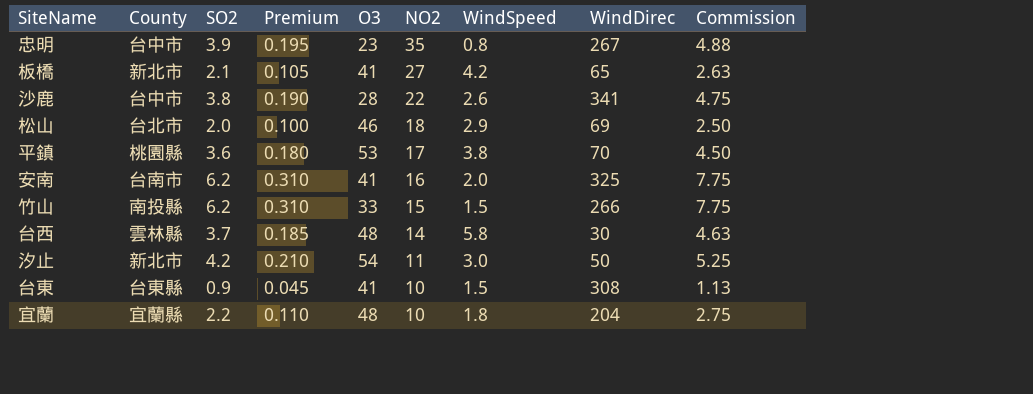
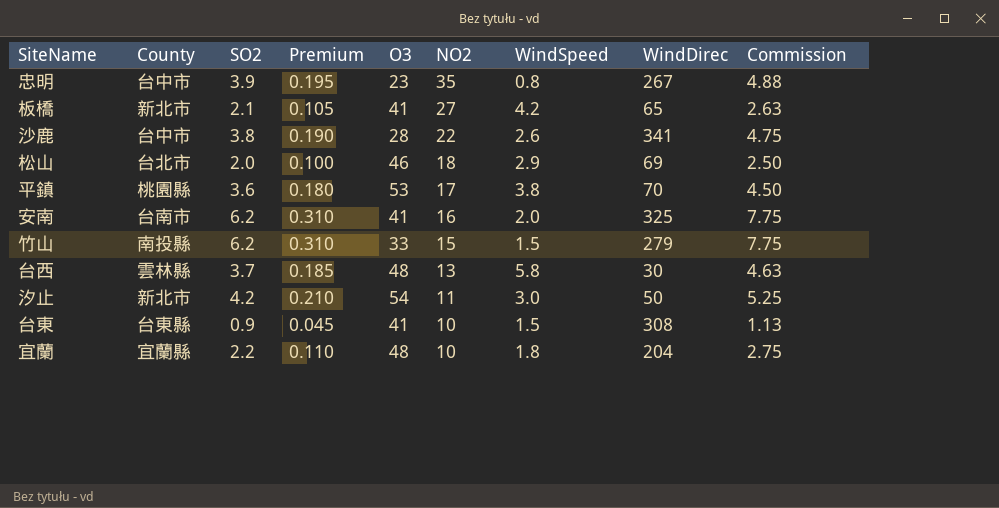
竹山 | WindDirec: 266 -> 279
台西 | NO2: 14 -> 13

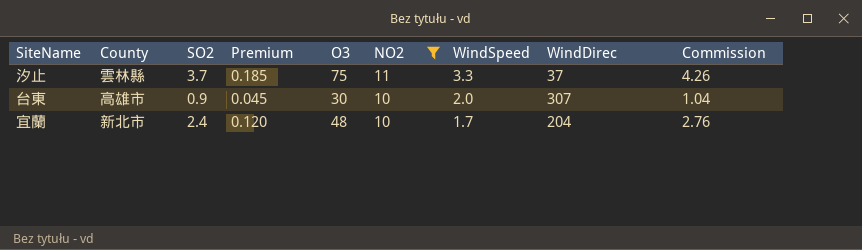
filter: none -> NO2 <= 11
column Commission | formula: [SO2] * 1.25 -> [SO2] * 1.15
汐止 | County: 新北市 -> 雲林縣
汐止 | SO2: 4.2 -> 3.7
汐止 | Premium: 0.210 -> 0.185
汐止 | O3: 54 -> 75
汐止 | WindSpeed: 3.0 -> 3.3
汐止 | WindDirec: 50 -> 37
台東 | County: 台東縣 -> 高雄市
台東 | O3: 41 -> 30
台東 | WindSpeed: 1.5 -> 2.0
台東 | WindDirec: 308 -> 307
宜蘭 | County: 宜蘭縣 -> 新北市
宜蘭 | SO2: 2.2 -> 2.4
宜蘭 | Premium: 0.110 -> 0.120
宜蘭 | WindSpeed: 1.8 -> 1.7

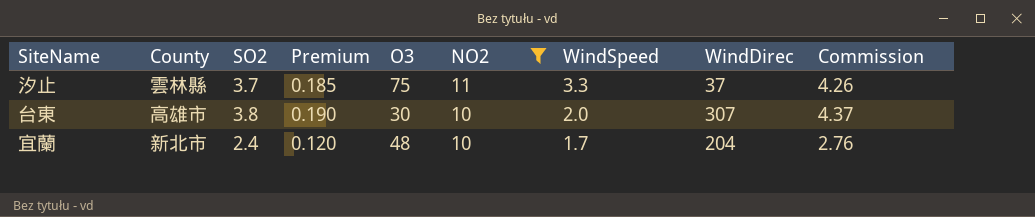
台東 | SO2: 0.9 -> 3.8
台東 | Premium: 0.045 -> 0.190
台東 | Commission: 1.04 -> 4.37

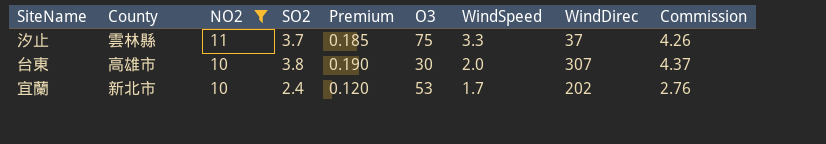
column NO2 | position: 6 -> 3
宜蘭 | O3: 48 -> 53
宜蘭 | WindDirec: 204 -> 202

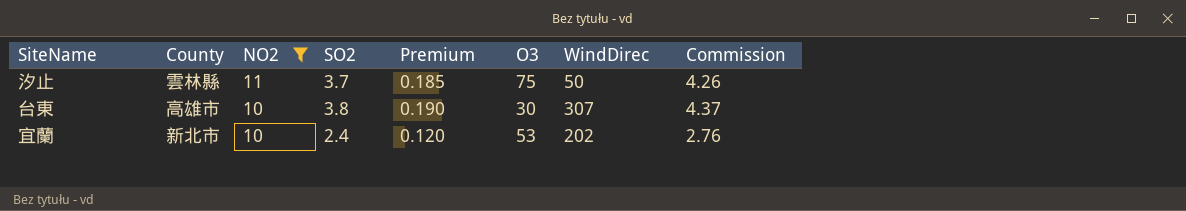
column WindSpeed | position: 7 -> none
汐止 | WindDirec: 37 -> 50

